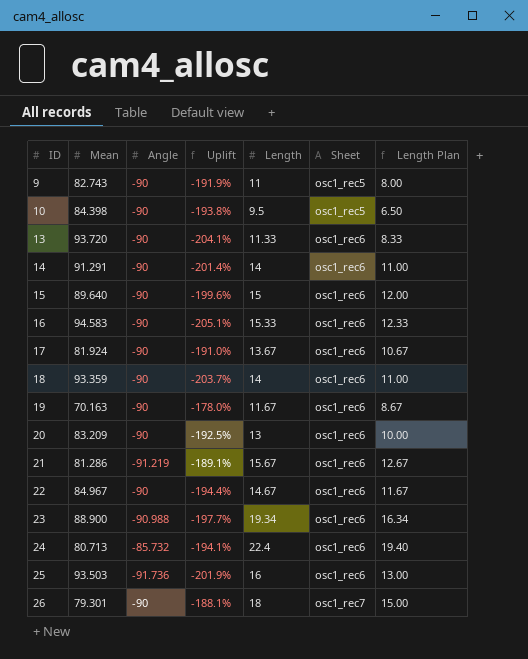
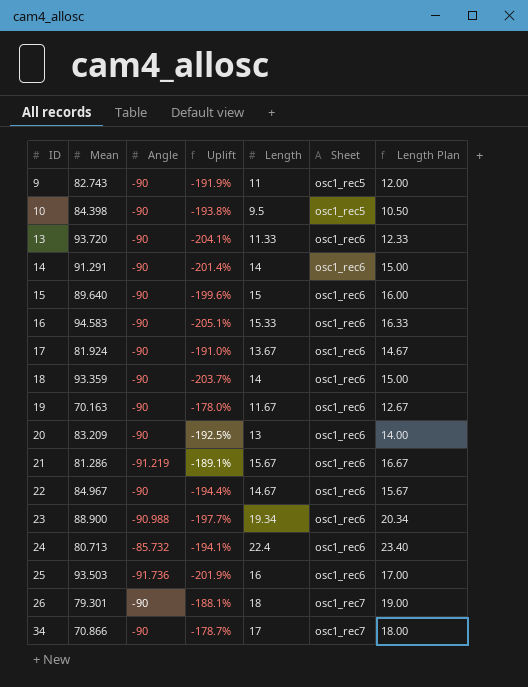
column Length Plan | formula: [Length] - 3 -> [Length] + 1
row 34: none -> 70.866 | -90 | -178.7% | 17 | osc1_rec7 | 18.00

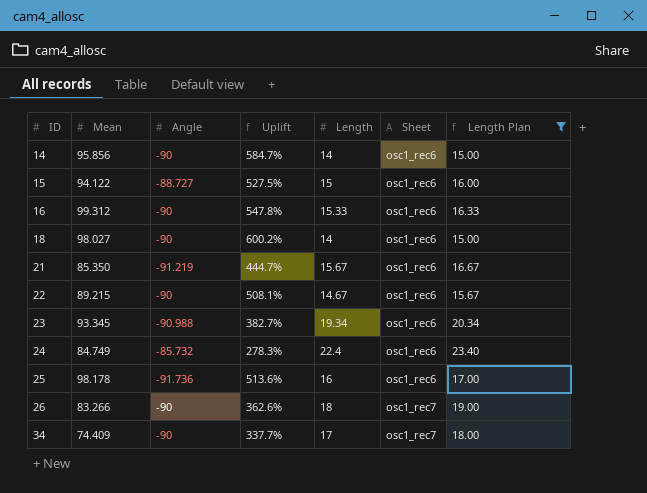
filter: none -> Length Plan >= 15.00
column Uplift | formula: ([Mean] - [Angle]) / [Angle] -> ([Mean] - [Length]) / [Length]
14 | Mean: 91.291 -> 95.856
15 | Mean: 89.640 -> 94.122
15 | Angle: -90 -> -88.727
16 | Mean: 94.583 -> 99.312
18 | Mean: 93.359 -> 98.027
21 | Mean: 81.286 -> 85.350
22 | Mean: 84.967 -> 89.215
23 | Mean: 88.900 -> 93.345
24 | Mean: 80.713 -> 84.749
25 | Mean: 93.503 -> 98.178
26 | Mean: 79.301 -> 83.266
34 | Mean: 70.866 -> 74.409

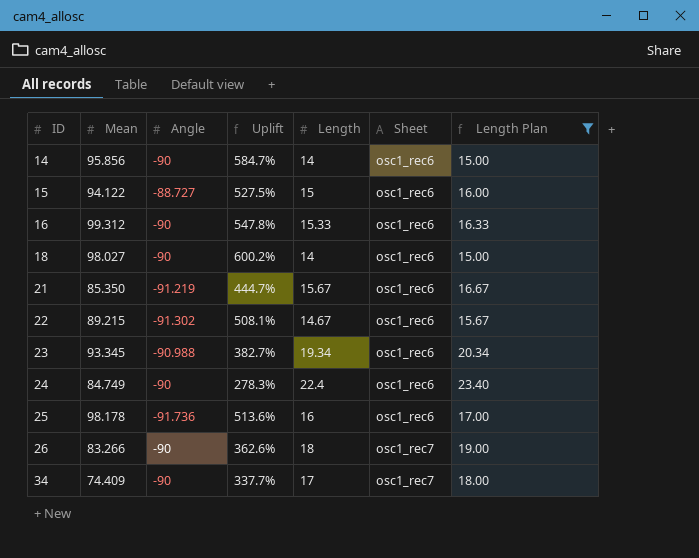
22 | Angle: -90 -> -91.302
24 | Angle: -85.732 -> -90

